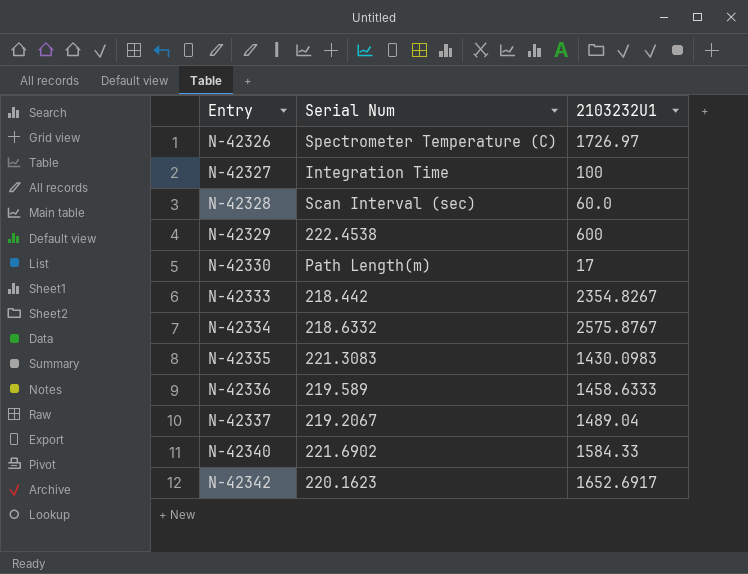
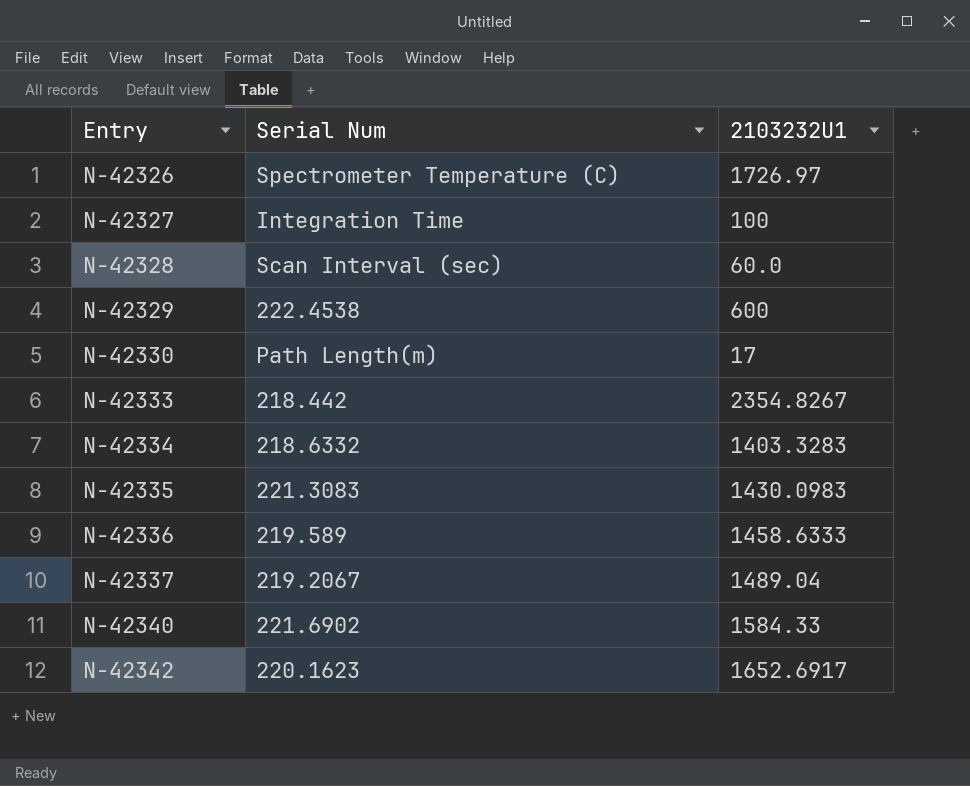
N-42334 | 2103232U1: 2575.8767 -> 1403.3283

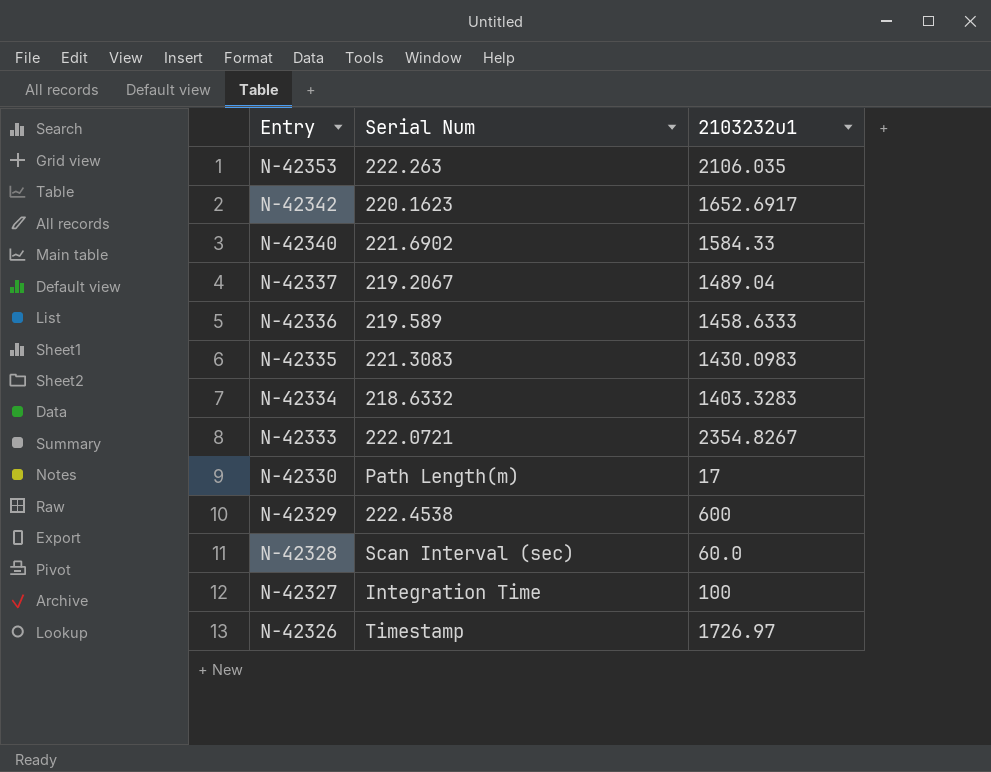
row order: Entry ascending -> Entry descending
column name: 2103232U1 -> 2103232u1
row N-42353: none -> 222.263 | 2106.035
N-42333 | Serial Num: 218.442 -> 222.0721
N-42326 | Serial Num: Spectrometer Temperature (C) -> Timestamp

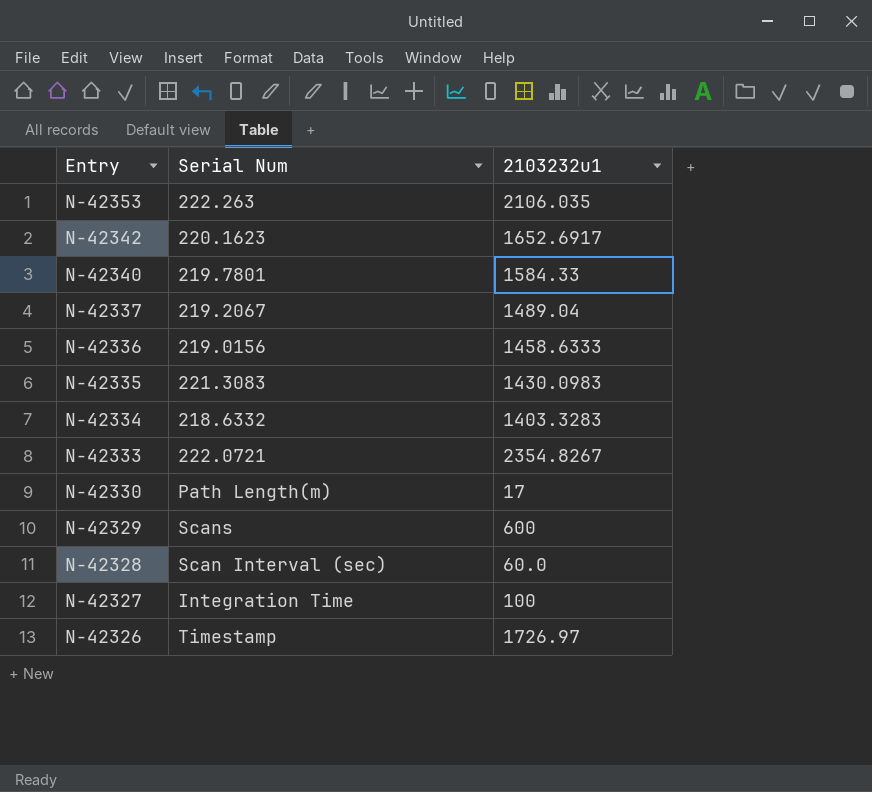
N-42340 | Serial Num: 221.6902 -> 219.7801
N-42336 | Serial Num: 219.589 -> 219.0156
N-42329 | Serial Num: 222.4538 -> Scans

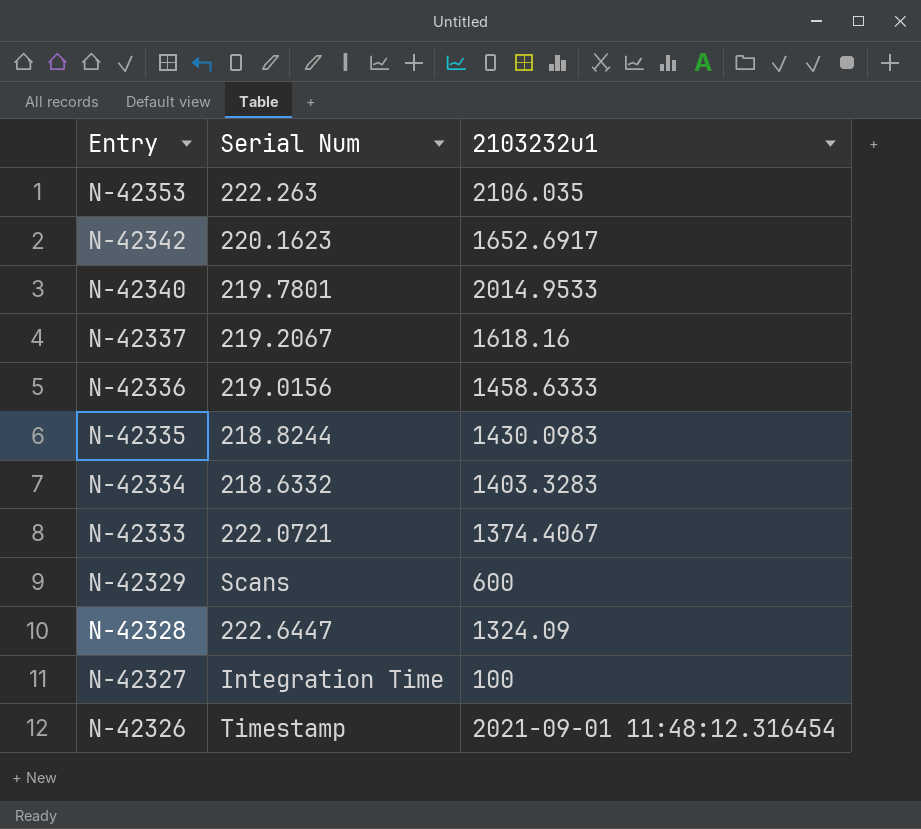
row N-42330: Path Length(m) | 17 -> none
N-42340 | 2103232u1: 1584.33 -> 2014.9533
N-42337 | 2103232u1: 1489.04 -> 1618.16
N-42335 | Serial Num: 221.3083 -> 218.8244
N-42333 | 2103232u1: 2354.8267 -> 1374.4067
N-42328 | Serial Num: Scan Interval (sec) -> 222.6447
N-42328 | 2103232u1: 60.0 -> 1324.09
N-42326 | 2103232u1: 1726.97 -> 2021-09-01 11:48:12.316454

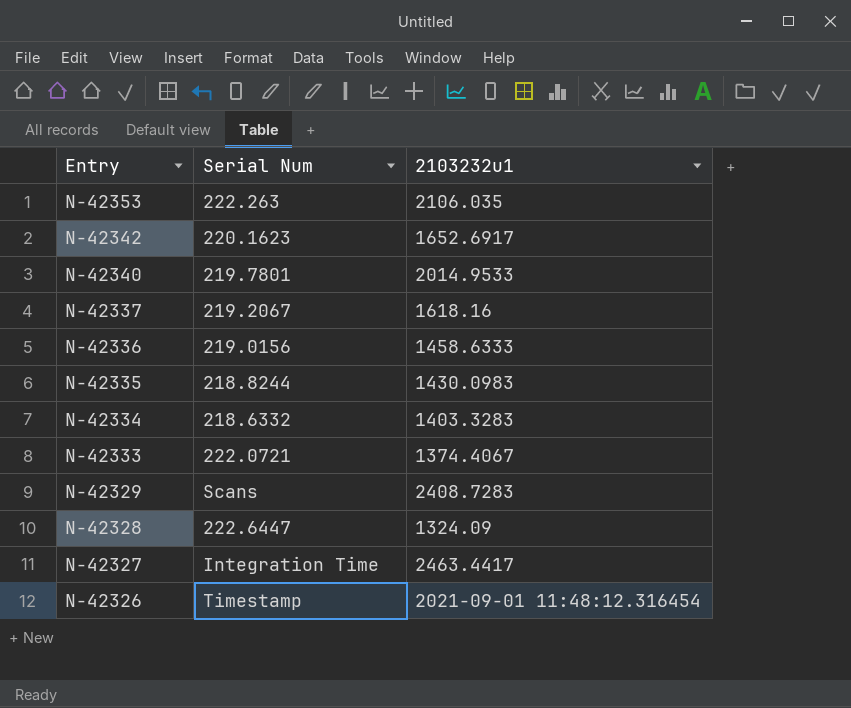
N-42329 | 2103232u1: 600 -> 2408.7283
N-42327 | 2103232u1: 100 -> 2463.4417

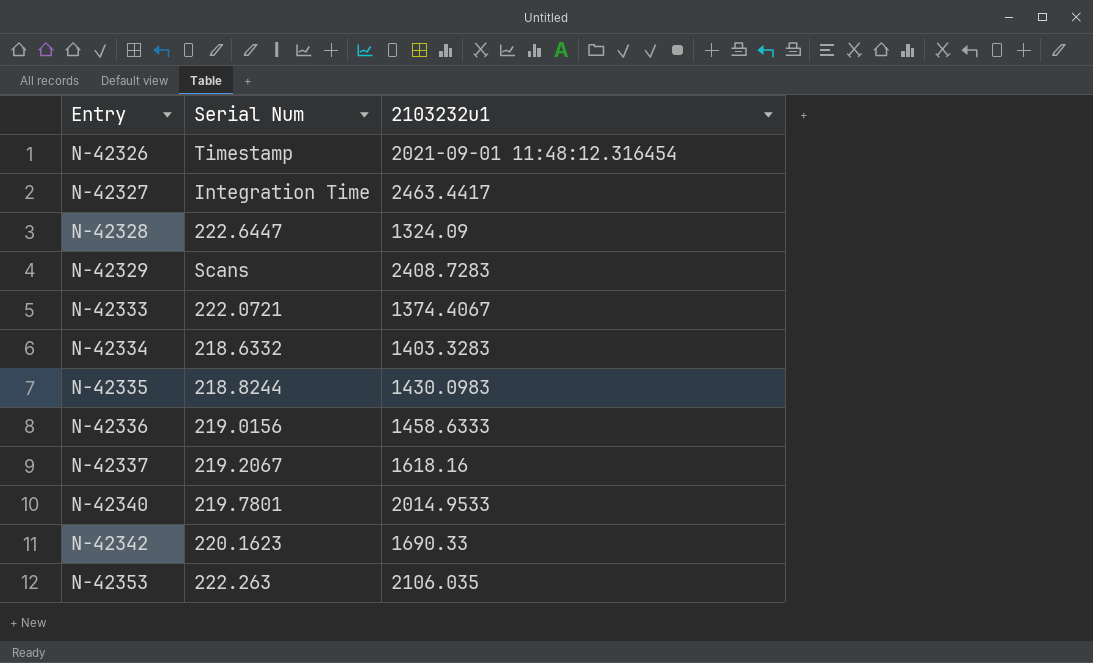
row order: Entry descending -> Entry ascending
N-42342 | 2103232u1: 1652.6917 -> 1690.33

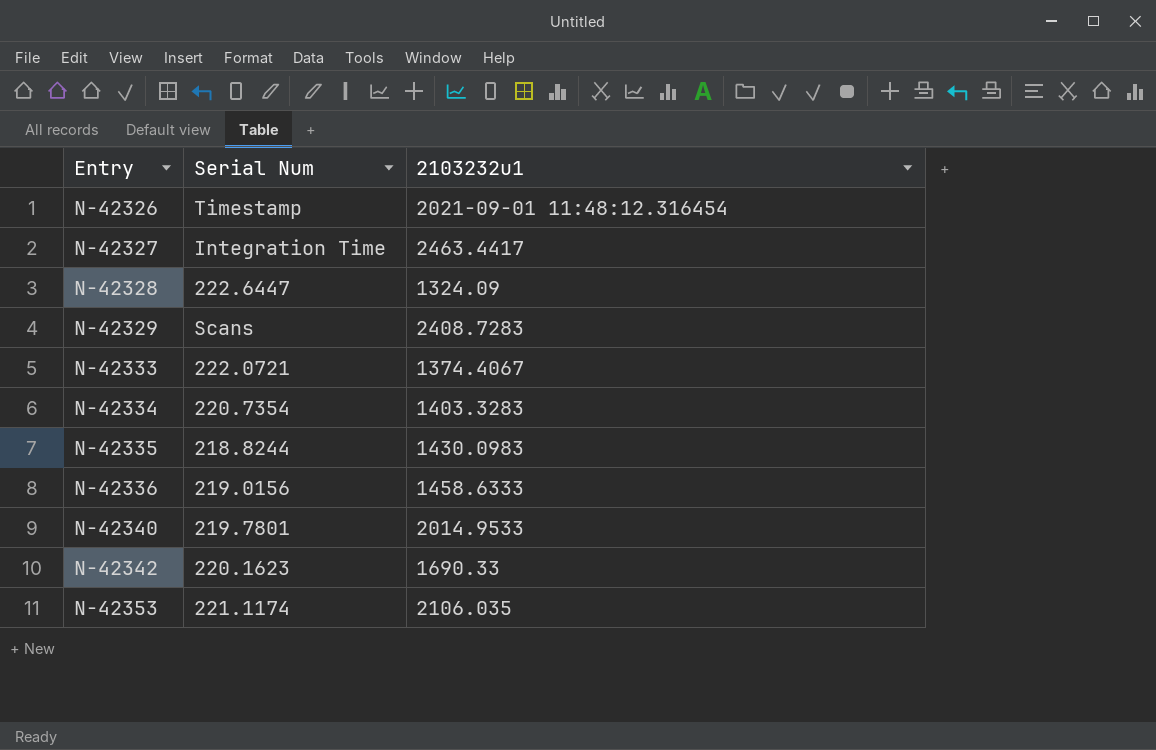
row N-42337: 219.2067 | 1618.16 -> none
N-42334 | Serial Num: 218.6332 -> 220.7354
N-42353 | Serial Num: 222.263 -> 221.1174

